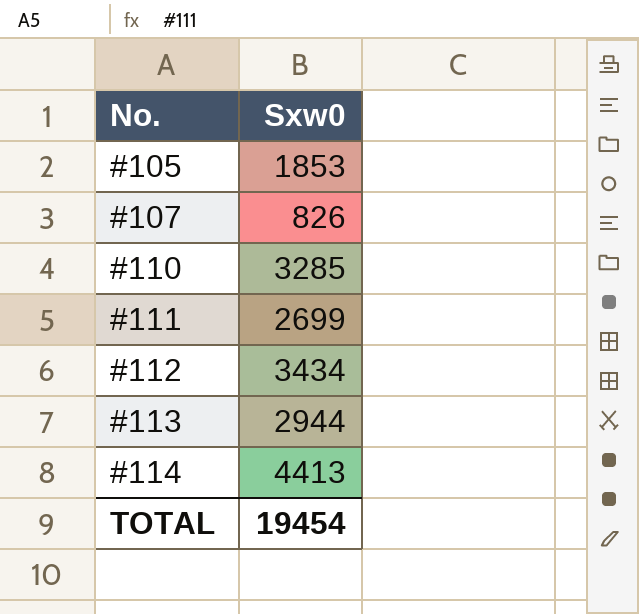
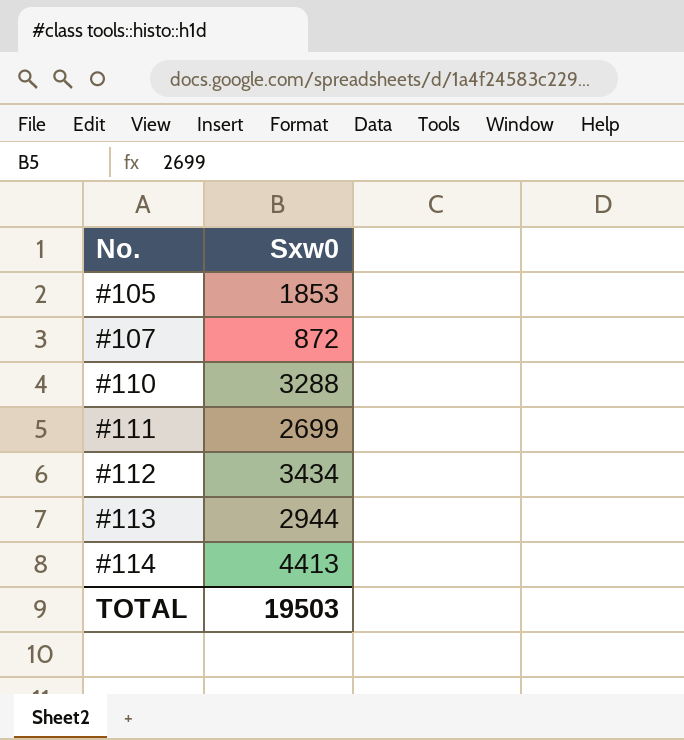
#107 | Sxw0: 826 -> 872
#110 | Sxw0: 3285 -> 3288
TOTAL | Sxw0: 19454 -> 19503

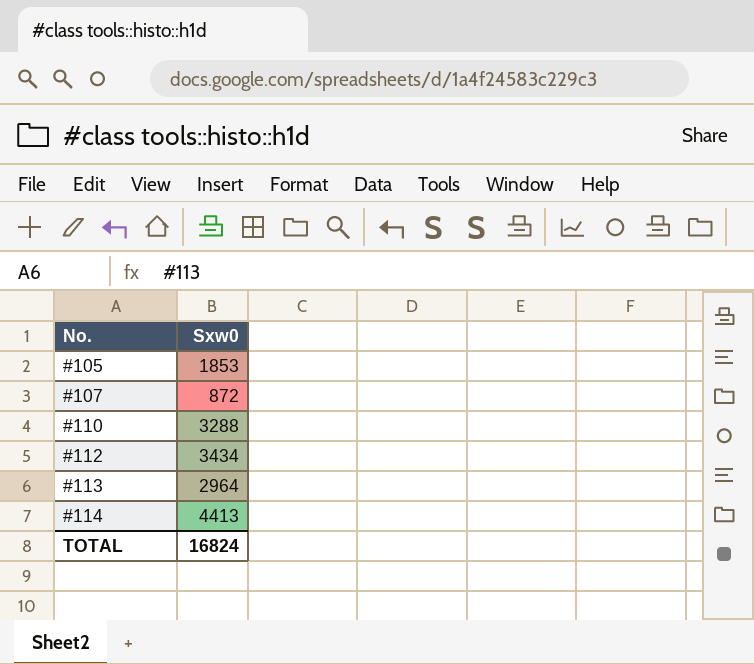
row #111: 2699 -> none
#113 | Sxw0: 2944 -> 2964
TOTAL | Sxw0: 19503 -> 16824

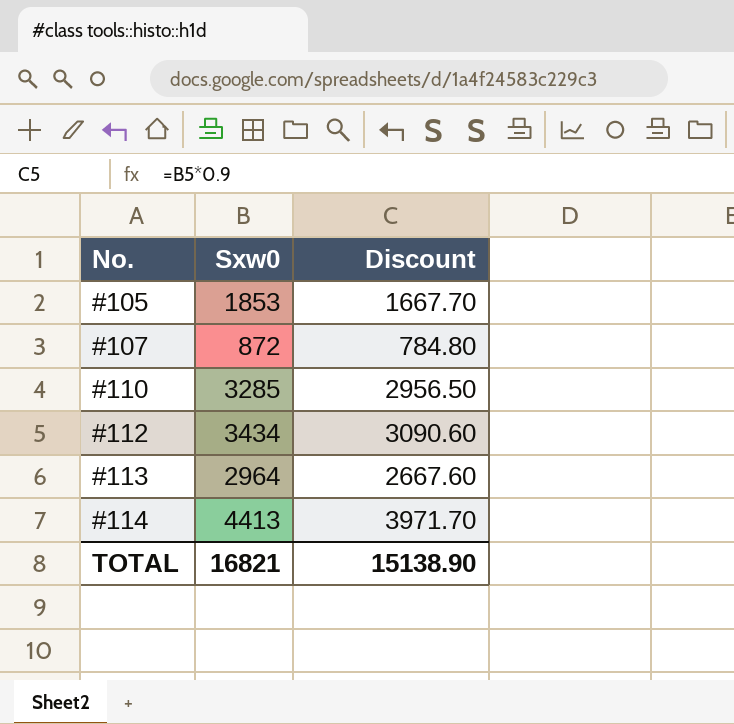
column Discount | formula: none -> [Sxw0] * 0.9
#110 | Sxw0: 3288 -> 3285
TOTAL | Sxw0: 16824 -> 16821

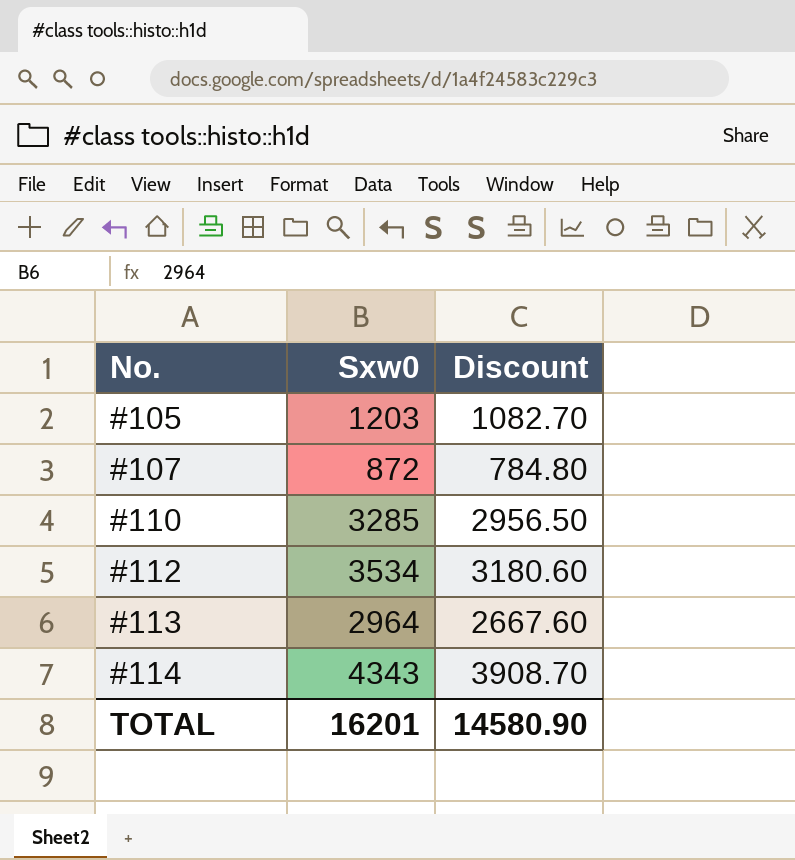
#105 | Sxw0: 1853 -> 1203
#105 | Discount: 1667.70 -> 1082.70
#112 | Sxw0: 3434 -> 3534
#112 | Discount: 3090.60 -> 3180.60
#114 | Sxw0: 4413 -> 4343
#114 | Discount: 3971.70 -> 3908.70
TOTAL | Sxw0: 16821 -> 16201
TOTAL | Discount: 15138.90 -> 14580.90

